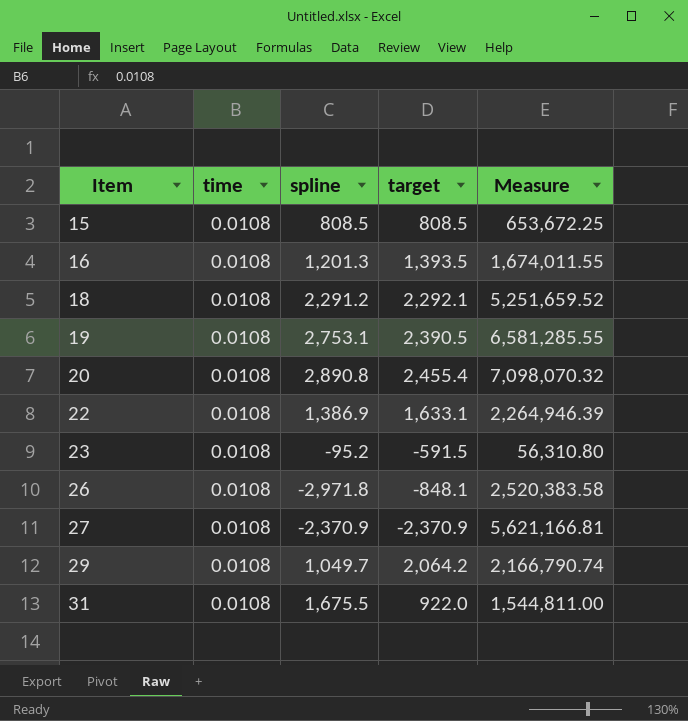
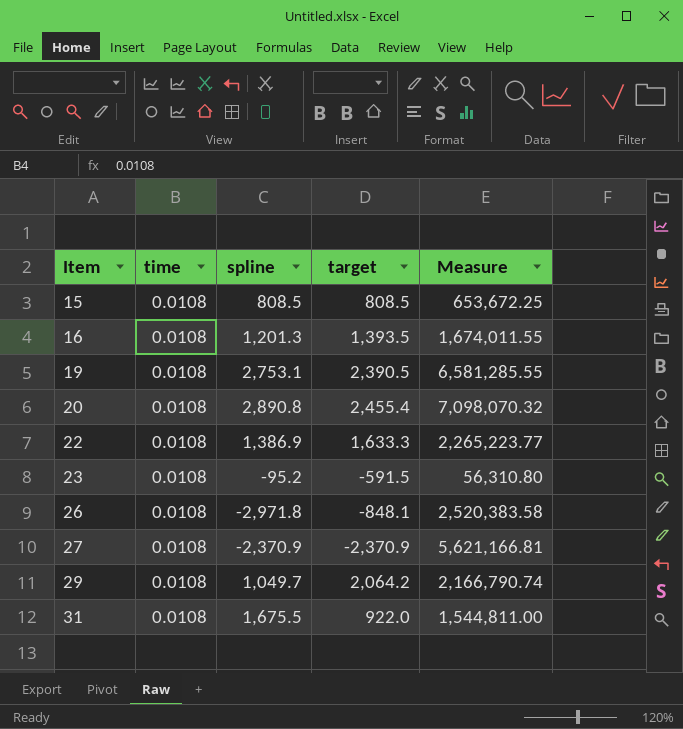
row 18: 0.0108 | 2,291.2 | 2,292.1 | 5,251,659.52 -> none
22 | target: 1,633.1 -> 1,633.3
22 | Measure: 2,264,946.39 -> 2,265,223.77

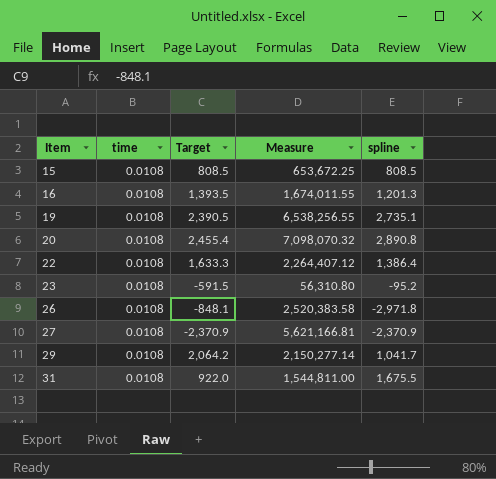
column name: target -> Target
column spline | position: 3 -> 5
19 | Measure: 6,581,285.55 -> 6,538,256.55
19 | spline: 2,753.1 -> 2,735.1
22 | Measure: 2,265,223.77 -> 2,264,407.12
22 | spline: 1,386.9 -> 1,386.4
29 | Measure: 2,166,790.74 -> 2,150,277.14
29 | spline: 1,049.7 -> 1,041.7

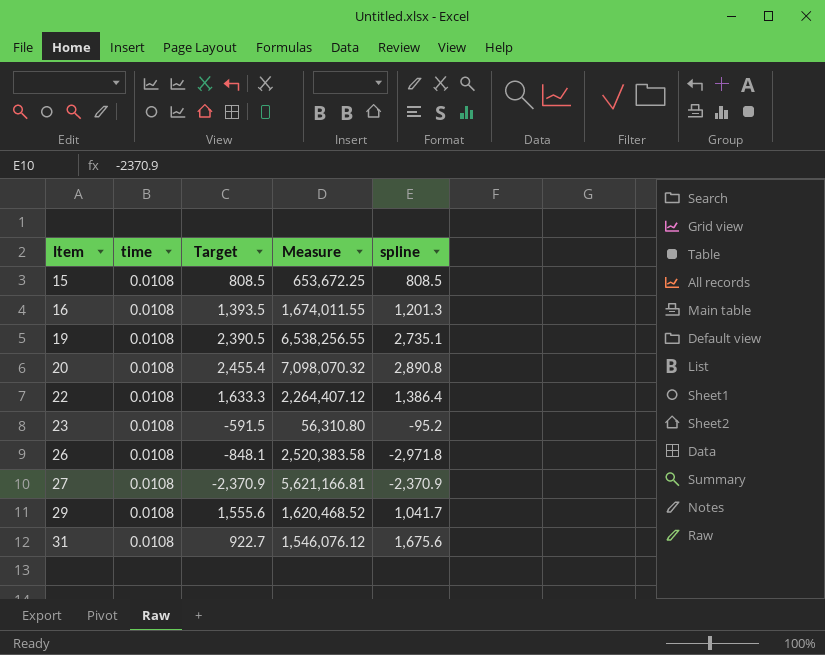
29 | Target: 2,064.2 -> 1,555.6
29 | Measure: 2,150,277.14 -> 1,620,468.52
31 | Target: 922.0 -> 922.7
31 | Measure: 1,544,811.00 -> 1,546,076.12
31 | spline: 1,675.5 -> 1,675.6

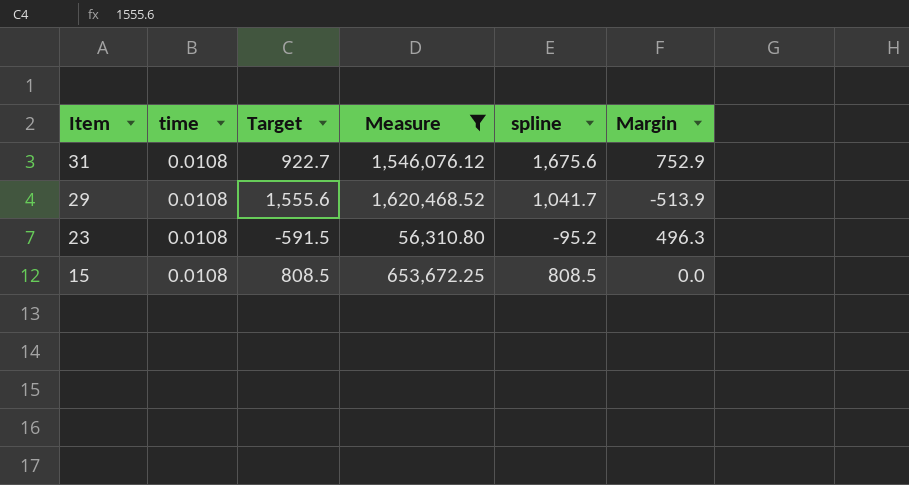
filter: none -> Measure <= 1,620,468.52
row order: Item ascending -> Item descending
column Margin | formula: none -> [spline] - [Target]

